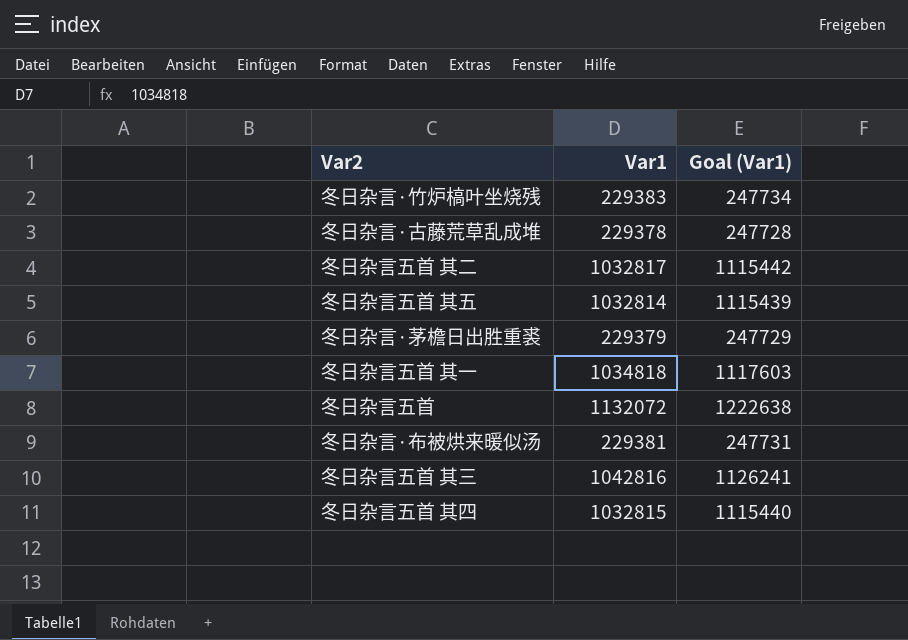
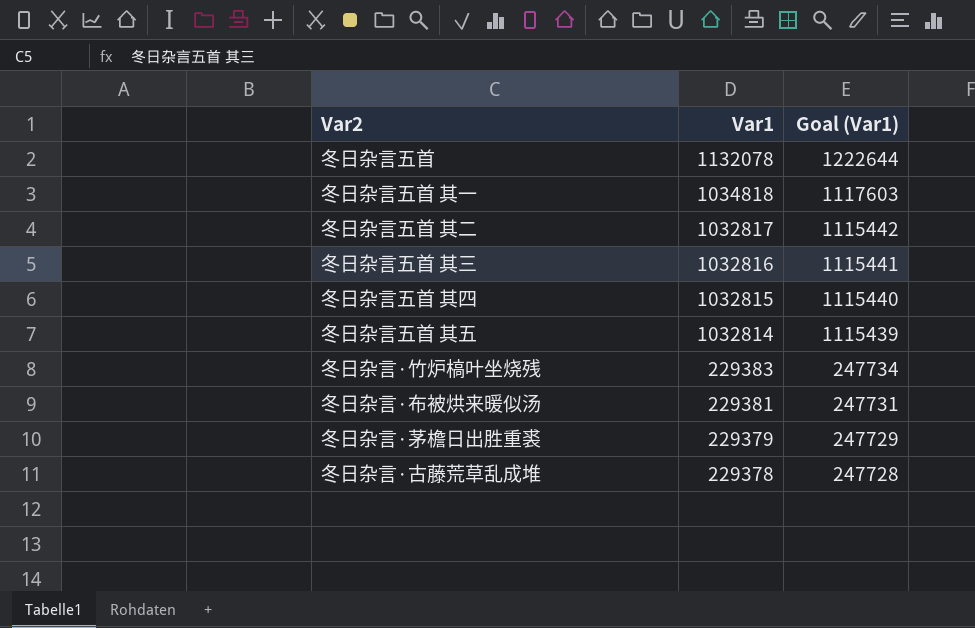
row order: none -> Var1 descending
冬日杂言五首 | Var1: 1132072 -> 1132078
冬日杂言五首 | Goal (Var1): 1222638 -> 1222644
冬日杂言五首 其三 | Var1: 1042816 -> 1032816
冬日杂言五首 其三 | Goal (Var1): 1126241 -> 1115441

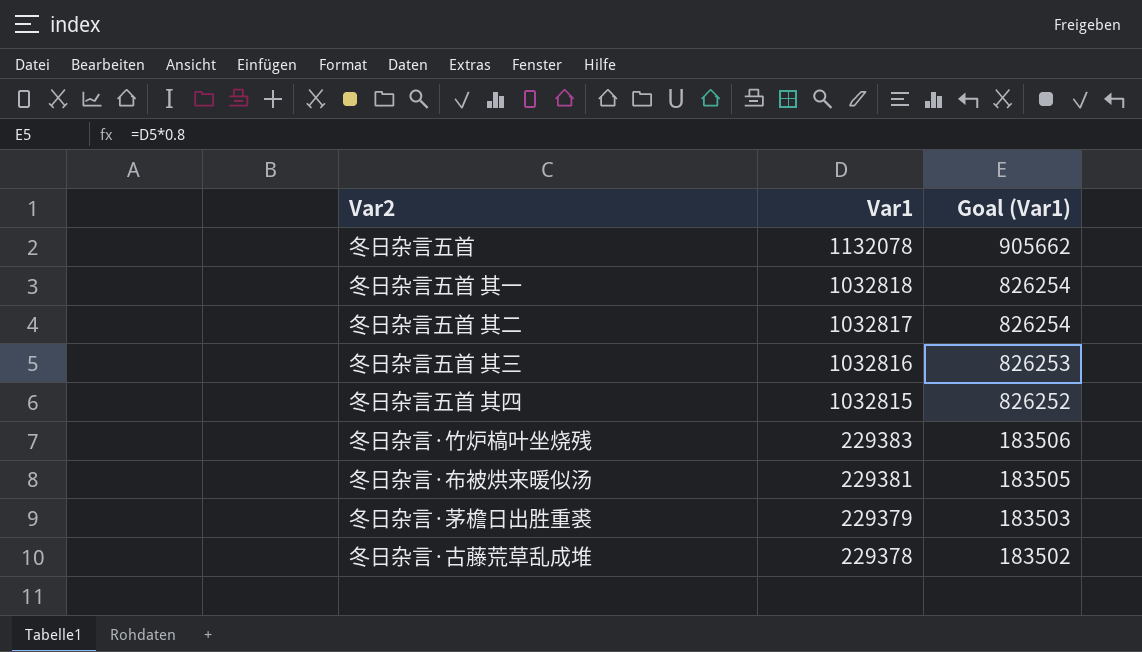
column Goal (Var1) | formula: [Var1] * 1.08 -> [Var1] * 0.8
row 冬日杂言五首 其五: 1032814 | 1115439 -> none
冬日杂言五首 其一 | Var1: 1034818 -> 1032818

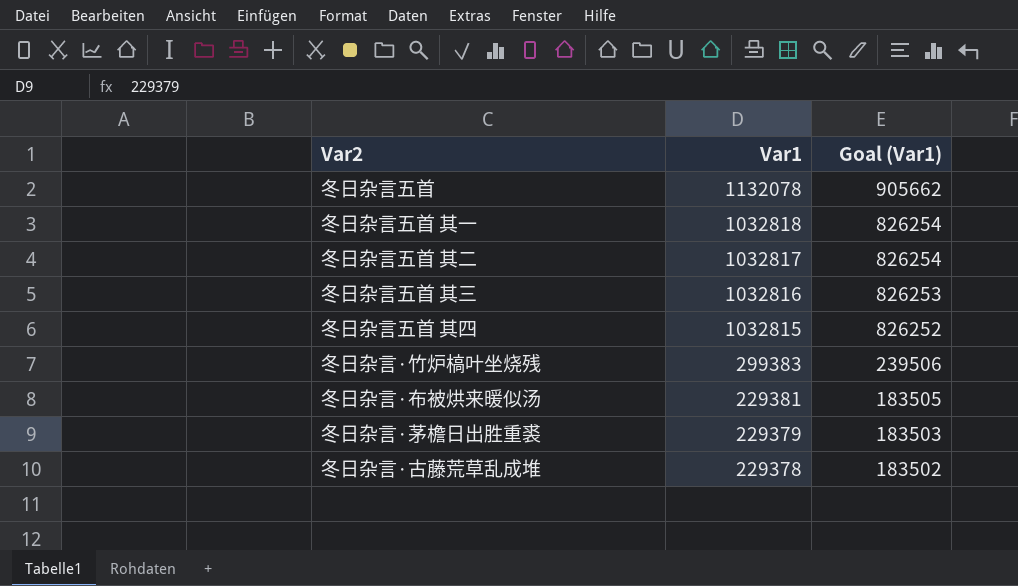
冬日杂言·竹炉槁叶坐烧残 | Var1: 229383 -> 299383
冬日杂言·竹炉槁叶坐烧残 | Goal (Var1): 183506 -> 239506

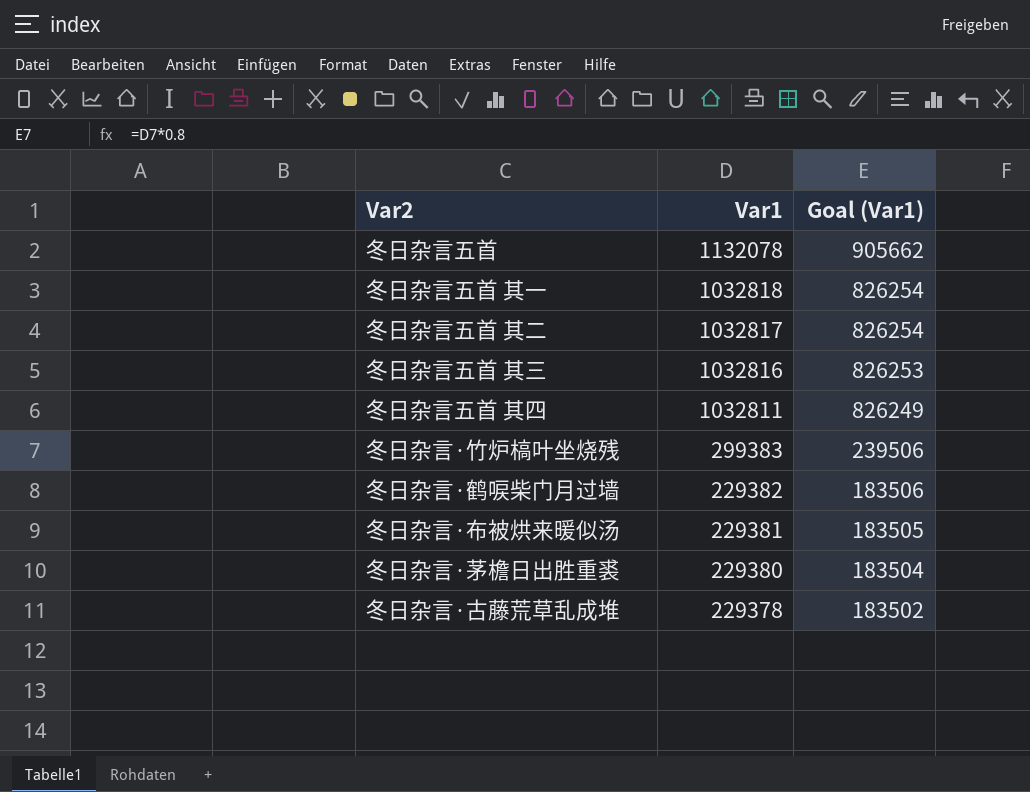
冬日杂言五首 其四 | Var1: 1032815 -> 1032811
冬日杂言五首 其四 | Goal (Var1): 826252 -> 826249
row 冬日杂言·鹤唳柴门月过墙: none -> 229382 | 183506
冬日杂言·茅檐日出胜重裘 | Var1: 229379 -> 229380
冬日杂言·茅檐日出胜重裘 | Goal (Var1): 183503 -> 183504

